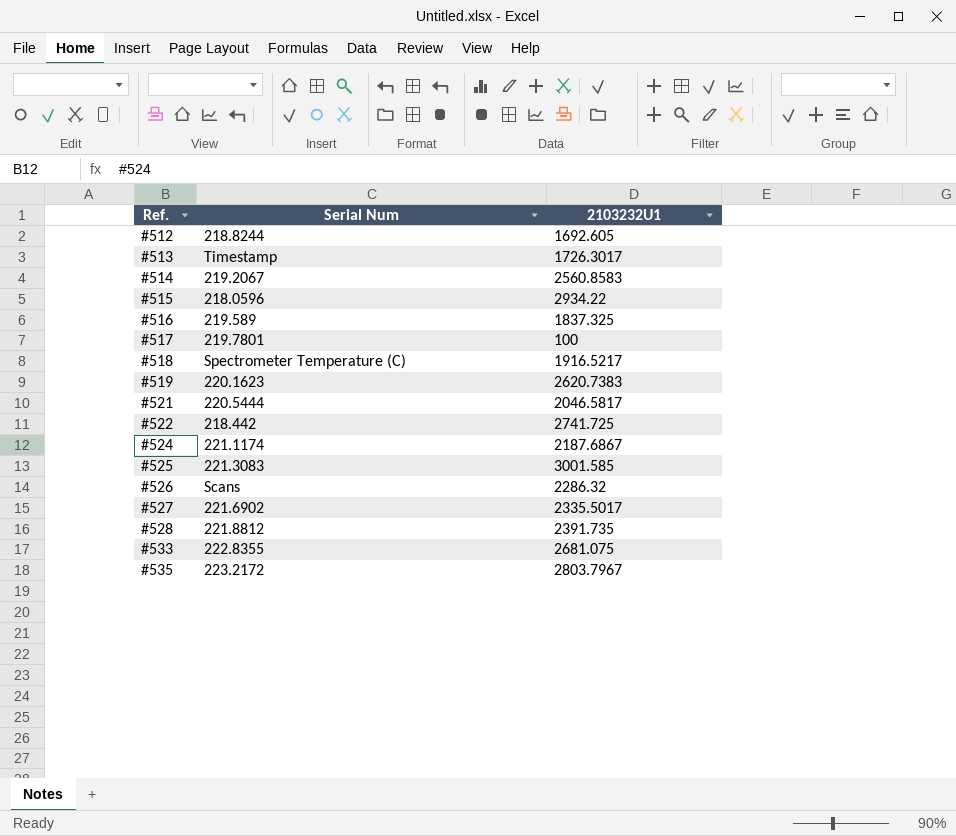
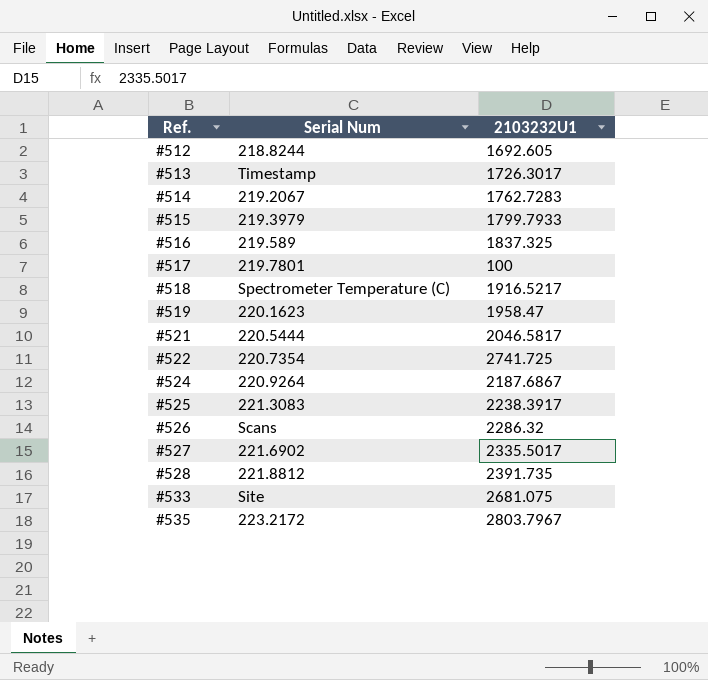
#514 | 2103232U1: 2560.8583 -> 1762.7283
#515 | Serial Num: 218.0596 -> 219.3979
#515 | 2103232U1: 2934.22 -> 1799.7933
#519 | 2103232U1: 2620.7383 -> 1958.47
#522 | Serial Num: 218.442 -> 220.7354
#524 | Serial Num: 221.1174 -> 220.9264
#525 | 2103232U1: 3001.585 -> 2238.3917
#533 | Serial Num: 222.8355 -> Site

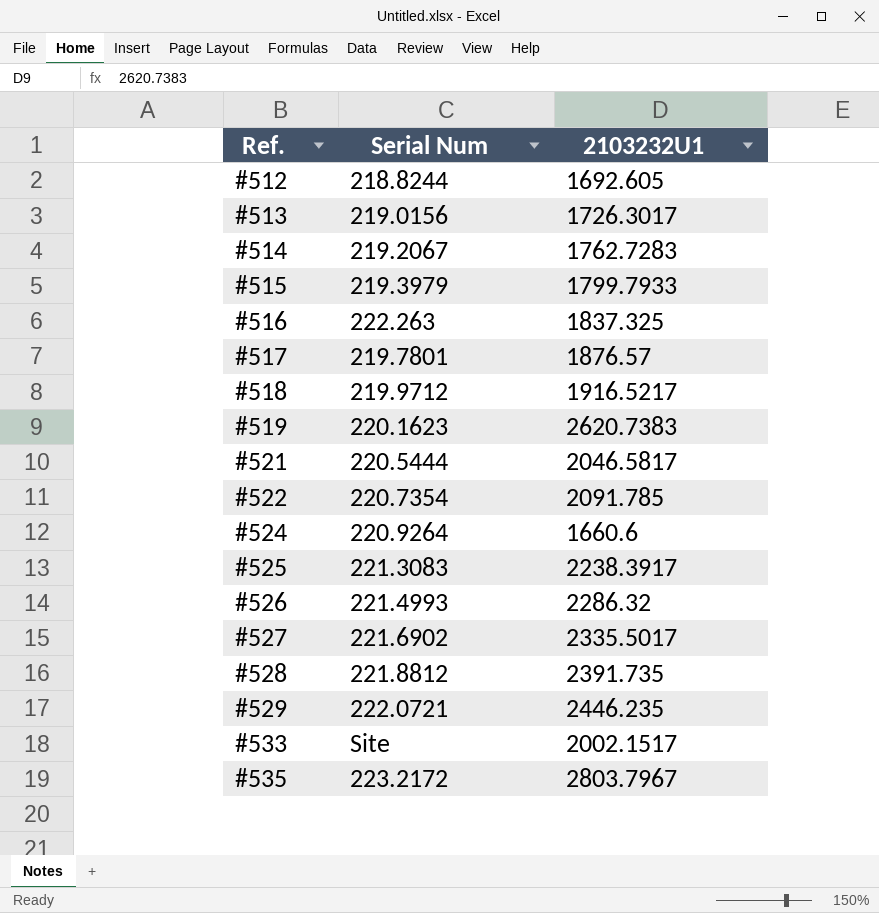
#513 | Serial Num: Timestamp -> 219.0156
#516 | Serial Num: 219.589 -> 222.263
#517 | 2103232U1: 100 -> 1876.57
#518 | Serial Num: Spectrometer Temperature (C) -> 219.9712
#519 | 2103232U1: 1958.47 -> 2620.7383
#522 | 2103232U1: 2741.725 -> 2091.785
#524 | 2103232U1: 2187.6867 -> 1660.6
#526 | Serial Num: Scans -> 221.4993
row #529: none -> 222.0721 | 2446.235
#533 | 2103232U1: 2681.075 -> 2002.1517

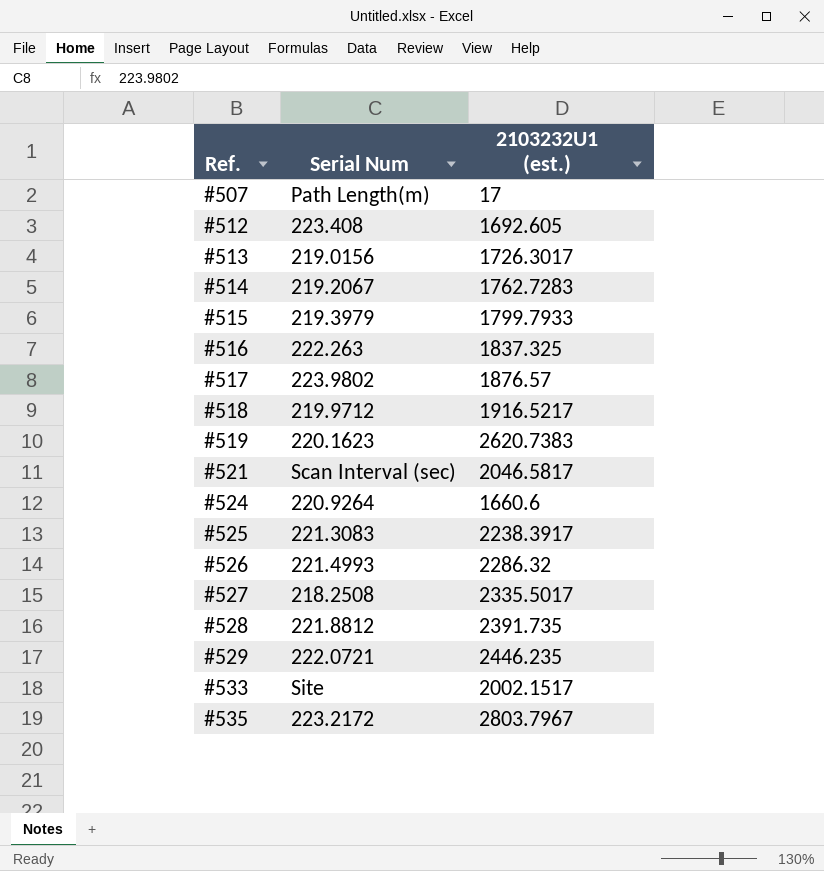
column name: 2103232U1 -> 2103232U1 (est.)
row #522: 220.7354 | 2091.785 -> none
row #507: none -> Path Length(m) | 17
#512 | Serial Num: 218.8244 -> 223.408
#517 | Serial Num: 219.7801 -> 223.9802
#521 | Serial Num: 220.5444 -> Scan Interval (sec)
#527 | Serial Num: 221.6902 -> 218.2508

